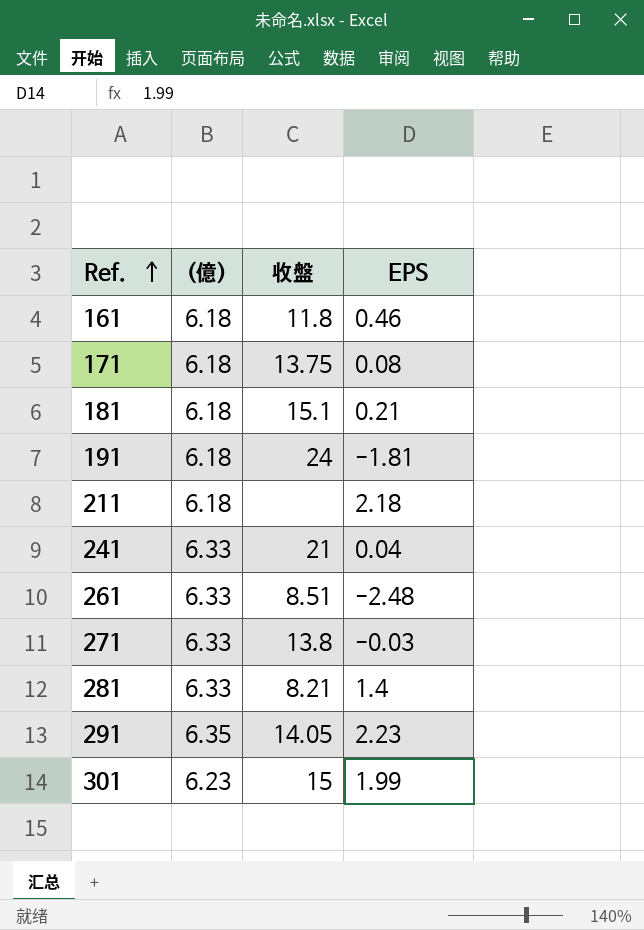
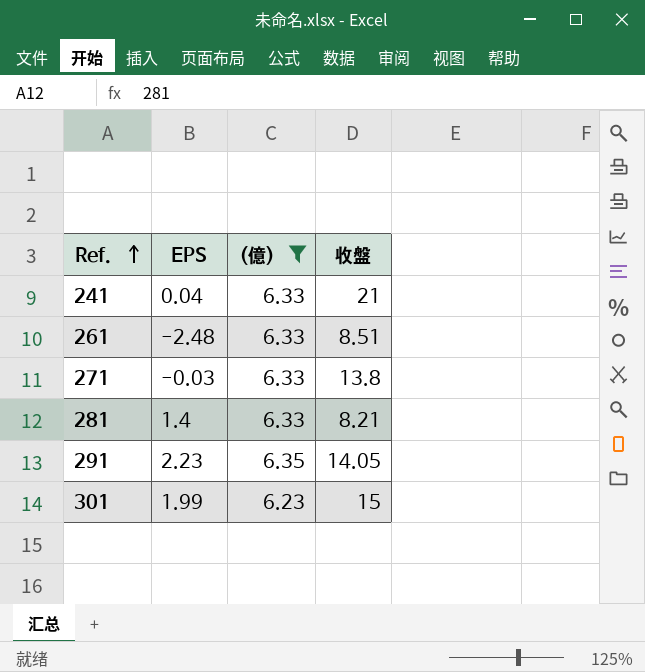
filter: none -> (億) != 6.18
column EPS | position: 4 -> 2

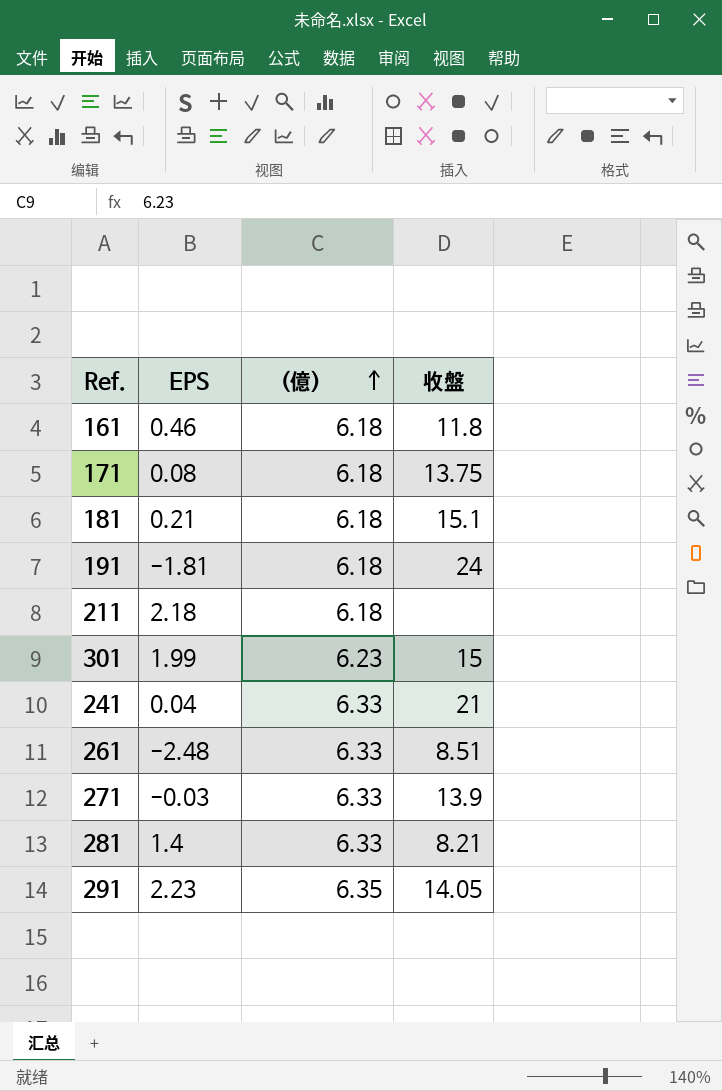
filter: (億) != 6.18 -> none
row order: Ref. ascending -> (億) ascending
271 | 收盤: 13.8 -> 13.9

